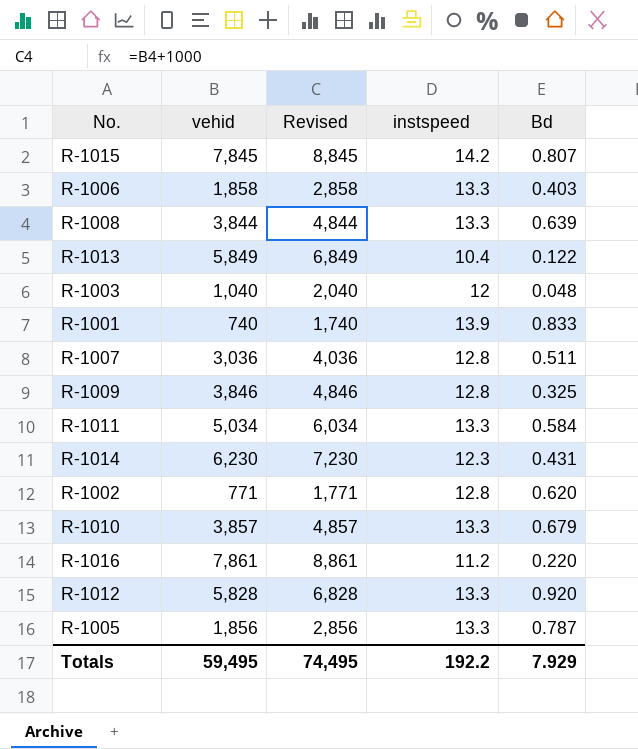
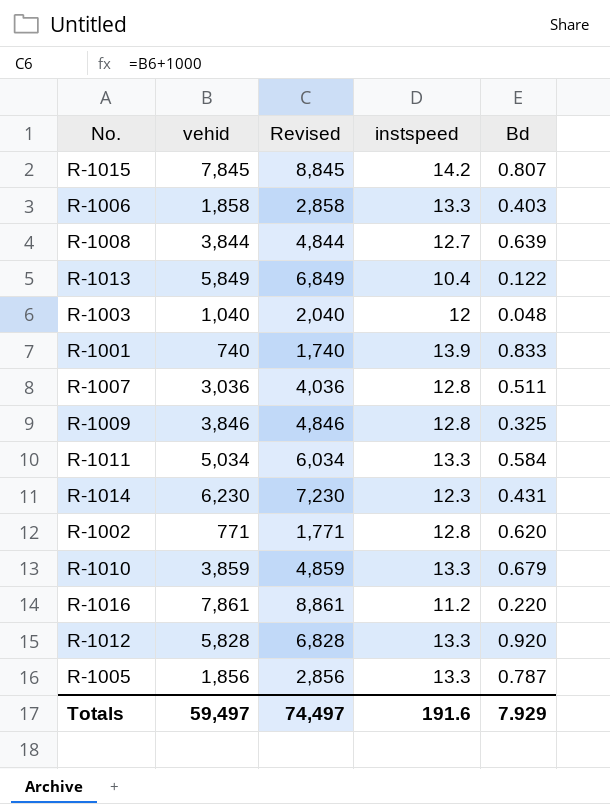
R-1008 | instspeed: 13.3 -> 12.7
R-1010 | vehid: 3,857 -> 3,859
R-1010 | Revised: 4,857 -> 4,859
Totals | vehid: 59,495 -> 59,497
Totals | Revised: 74,495 -> 74,497
Totals | instspeed: 192.2 -> 191.6

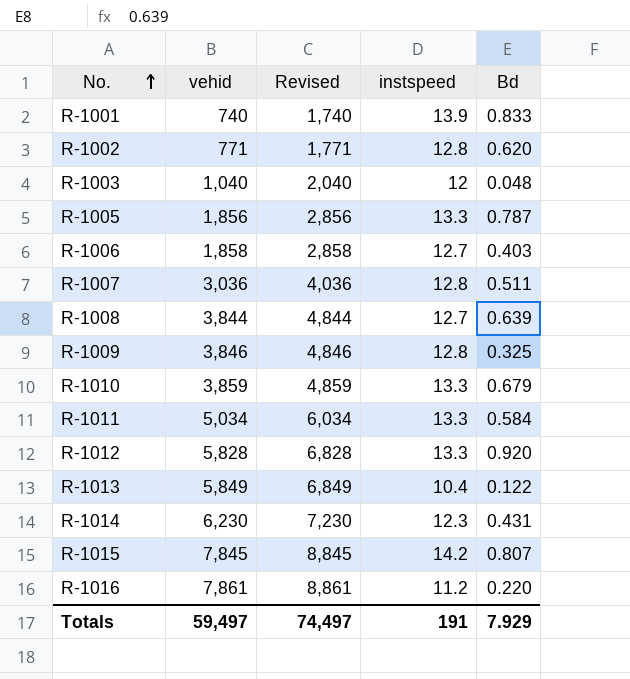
row order: none -> No. ascending
R-1006 | instspeed: 13.3 -> 12.7
Totals | instspeed: 191.6 -> 191

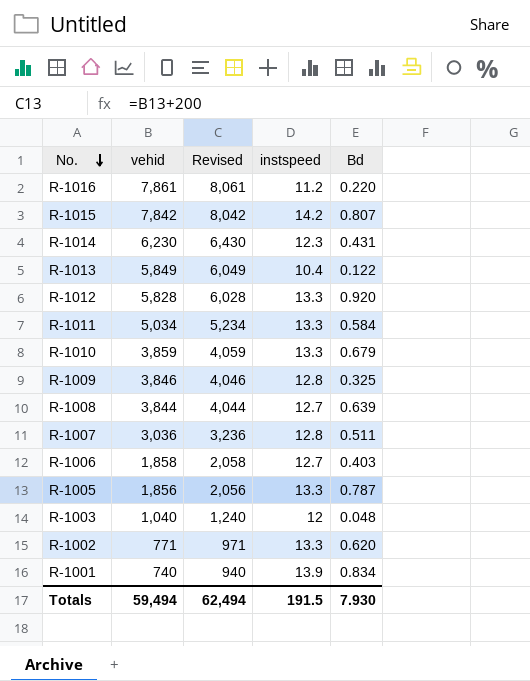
row order: No. ascending -> No. descending
column Revised | formula: [vehid] + 1000 -> [vehid] + 200
R-1015 | vehid: 7,845 -> 7,842
R-1002 | instspeed: 12.8 -> 13.3
R-1001 | Bd: 0.833 -> 0.834
Totals | vehid: 59,497 -> 59,494
Totals | Revised: 74,497 -> 62,494
Totals | instspeed: 191 -> 191.5
Totals | Bd: 7.929 -> 7.930

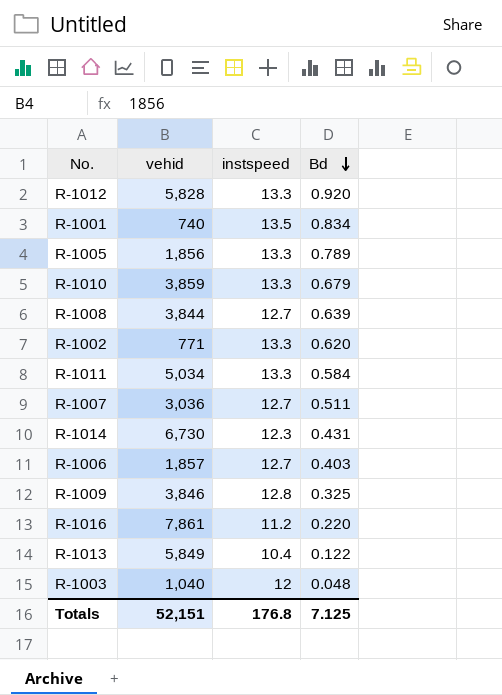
row order: No. descending -> Bd descending
column Revised | formula: [vehid] + 200 -> none
row R-1015: 7,842 | 8,042 | 14.2 | 0.807 -> none
R-1001 | instspeed: 13.9 -> 13.5
R-1005 | Bd: 0.787 -> 0.789
R-1007 | instspeed: 12.8 -> 12.7
R-1014 | vehid: 6,230 -> 6,730
R-1006 | vehid: 1,858 -> 1,857
Totals | vehid: 59,494 -> 52,151
Totals | instspeed: 191.5 -> 176.8
Totals | Bd: 7.930 -> 7.125

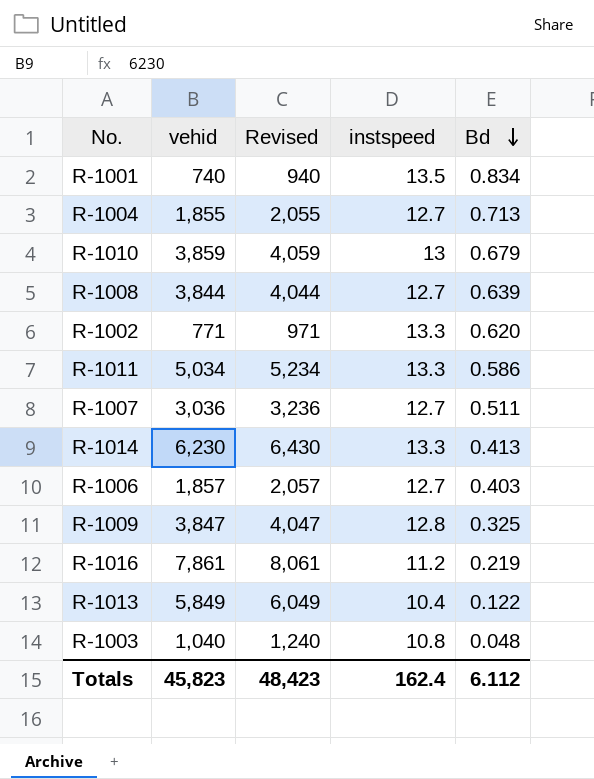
column Revised | formula: none -> [vehid] + 200
row R-1012: 5,828 | 13.3 | 0.920 -> none
row R-1005: 1,856 | 13.3 | 0.789 -> none
row R-1004: none -> 1,855 | 2,055 | 12.7 | 0.713
R-1010 | instspeed: 13.3 -> 13
R-1011 | Bd: 0.584 -> 0.586
R-1014 | vehid: 6,730 -> 6,230
R-1014 | instspeed: 12.3 -> 13.3
R-1014 | Bd: 0.431 -> 0.413
R-1009 | vehid: 3,846 -> 3,847
R-1016 | Bd: 0.220 -> 0.219
R-1003 | instspeed: 12 -> 10.8
Totals | vehid: 52,151 -> 45,823
Totals | instspeed: 176.8 -> 162.4
Totals | Bd: 7.125 -> 6.112

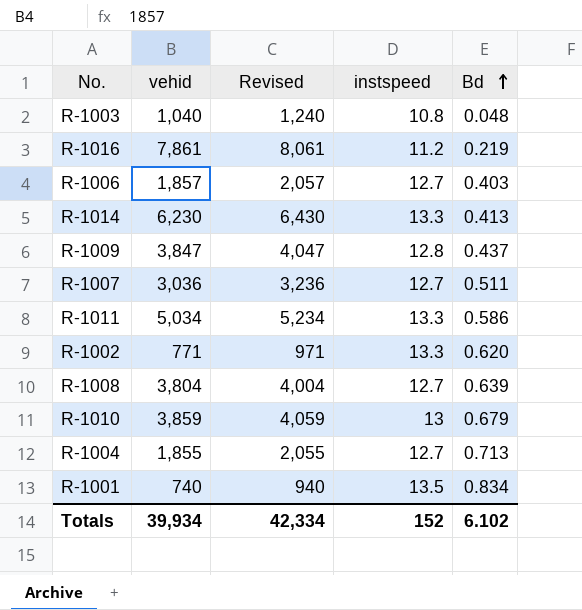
row order: Bd descending -> Bd ascending
row R-1013: 5,849 | 6,049 | 10.4 | 0.122 -> none
R-1009 | Bd: 0.325 -> 0.437
R-1008 | vehid: 3,844 -> 3,804
R-1008 | Revised: 4,044 -> 4,004
Totals | vehid: 45,823 -> 39,934
Totals | Revised: 48,423 -> 42,334
Totals | instspeed: 162.4 -> 152
Totals | Bd: 6.112 -> 6.102

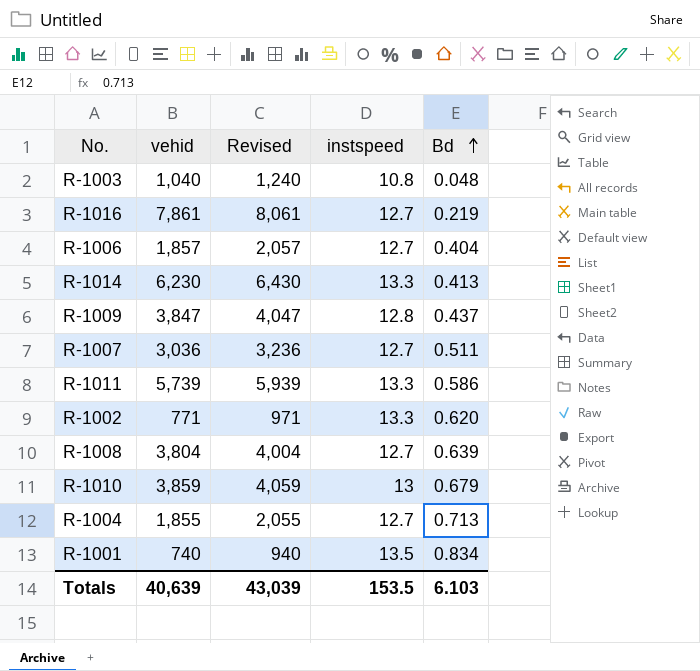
R-1016 | instspeed: 11.2 -> 12.7
R-1006 | Bd: 0.403 -> 0.404
R-1011 | vehid: 5,034 -> 5,739
R-1011 | Revised: 5,234 -> 5,939
Totals | vehid: 39,934 -> 40,639
Totals | Revised: 42,334 -> 43,039
Totals | instspeed: 152 -> 153.5
Totals | Bd: 6.102 -> 6.103

